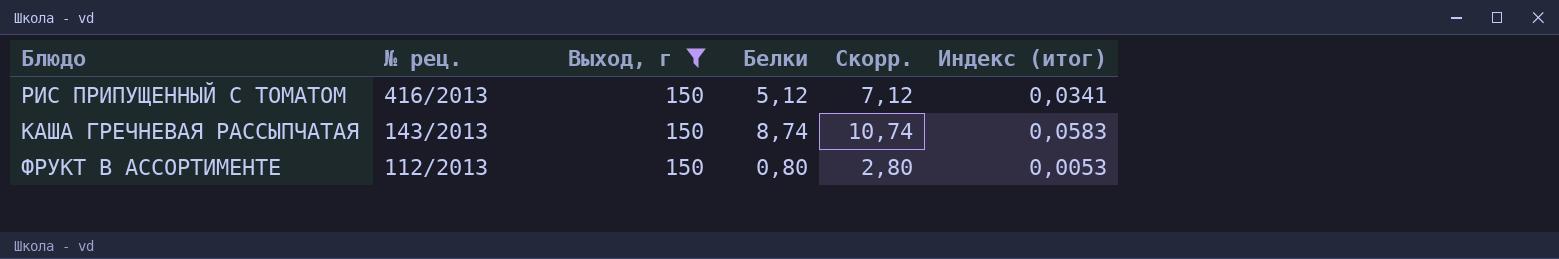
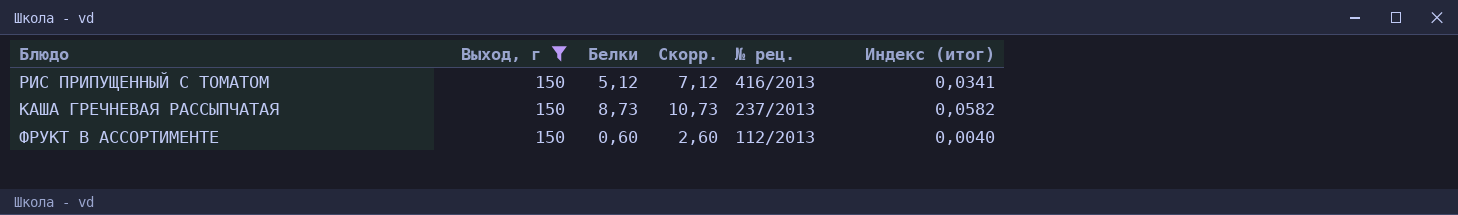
column № рец. | position: 2 -> 5
КАША ГРЕЧНЕВАЯ РАССЫПЧАТАЯ | Белки: 8,74 -> 8,73
КАША ГРЕЧНЕВАЯ РАССЫПЧАТАЯ | Скорр.: 10,74 -> 10,73
КАША ГРЕЧНЕВАЯ РАССЫПЧАТАЯ | № рец.: 143/2013 -> 237/2013
КАША ГРЕЧНЕВАЯ РАССЫПЧАТАЯ | Индекс (итог): 0,0583 -> 0,0582
ФРУКТ В АССОРТИМЕНТЕ | Белки: 0,80 -> 0,60
ФРУКТ В АССОРТИМЕНТЕ | Скорр.: 2,80 -> 2,60
ФРУКТ В АССОРТИМЕНТЕ | Индекс (итог): 0,0053 -> 0,0040

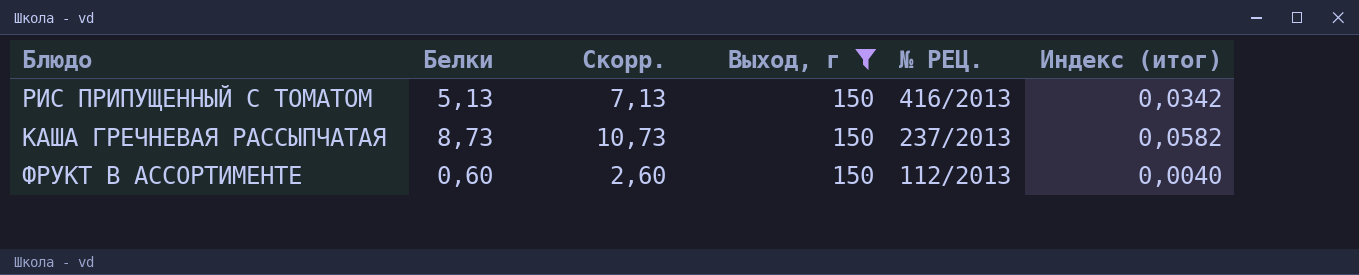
column Выход, г | position: 2 -> 4
column name: № рец. -> № РЕЦ.
РИС ПРИПУЩЕННЫЙ С ТОМАТОМ | Белки: 5,12 -> 5,13
РИС ПРИПУЩЕННЫЙ С ТОМАТОМ | Скорр.: 7,12 -> 7,13
РИС ПРИПУЩЕННЫЙ С ТОМАТОМ | Индекс (итог): 0,0341 -> 0,0342

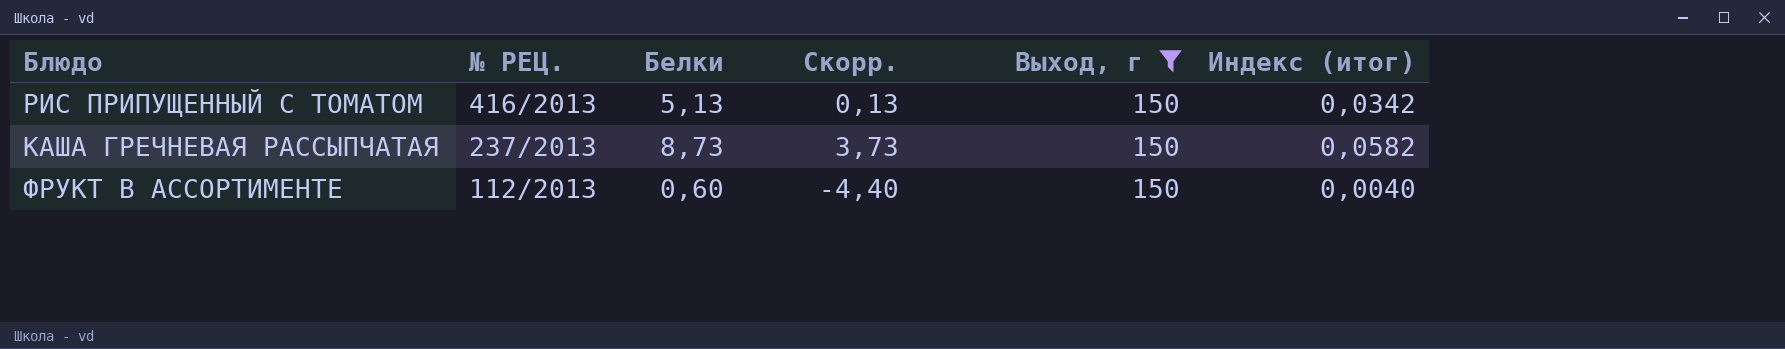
column № РЕЦ. | position: 5 -> 2
column Скорр. | formula: [Белки] + 2 -> [Белки] - 5

